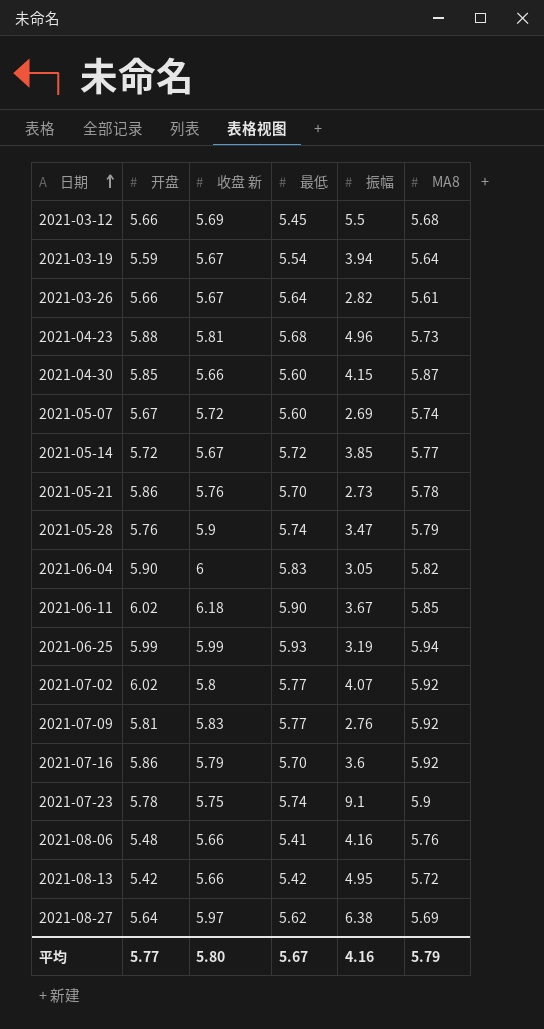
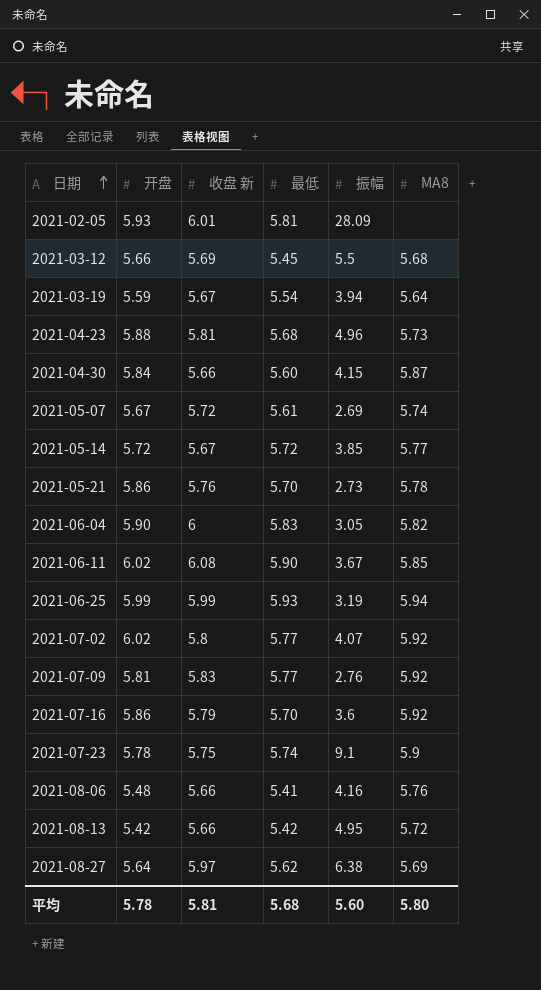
row 2021-03-26: 5.66 | 5.67 | 5.64 | 2.82 | 5.61 -> none
row 2021-05-28: 5.76 | 5.9 | 5.74 | 3.47 | 5.79 -> none
row 2021-02-05: none -> 5.93 | 6.01 | 5.81 | 28.09 | none
2021-04-30 | 开盘: 5.85 -> 5.84
2021-05-07 | 最低: 5.60 -> 5.61
2021-06-11 | 收盘 新: 6.18 -> 6.08
平均 | 开盘: 5.77 -> 5.78
平均 | 收盘 新: 5.80 -> 5.81
平均 | 最低: 5.67 -> 5.68
平均 | 振幅: 4.16 -> 5.60
平均 | MA8: 5.79 -> 5.80

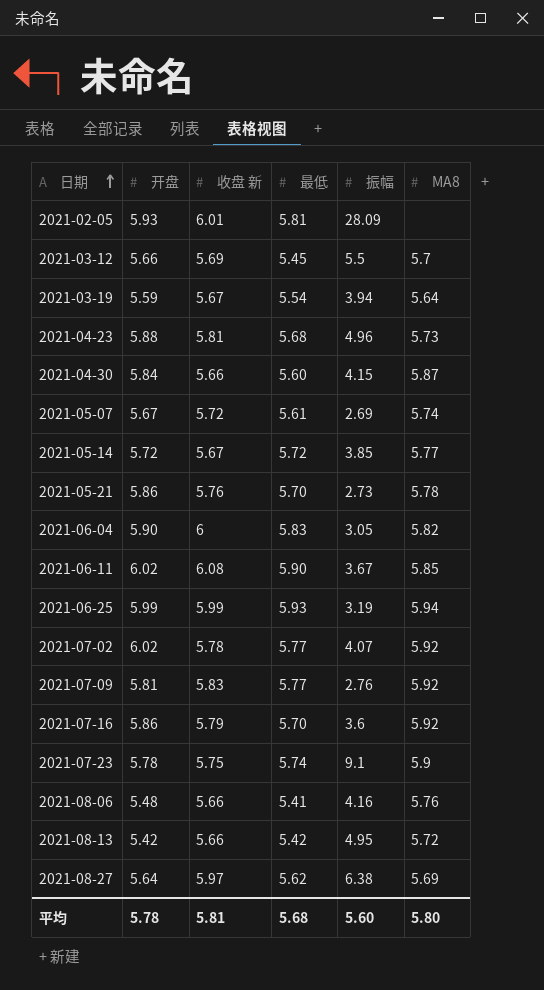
2021-03-12 | MA8: 5.68 -> 5.7
2021-07-02 | 收盘 新: 5.8 -> 5.78

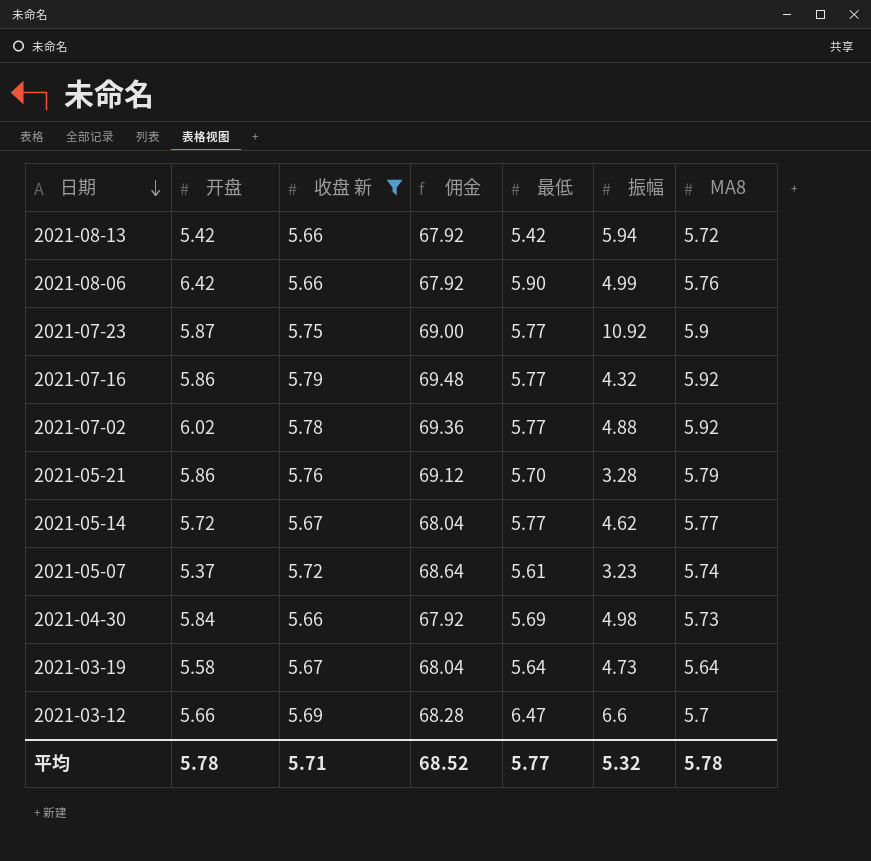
filter: none -> 收盘 新 <= 5.79
row order: 日期 ascending -> 日期 descending
column 佣金 | formula: none -> [收盘 新] * 12
2021-08-13 | 振幅: 4.95 -> 5.94
2021-08-06 | 开盘: 5.48 -> 6.42
2021-08-06 | 最低: 5.41 -> 5.90
2021-08-06 | 振幅: 4.16 -> 4.99
2021-07-23 | 开盘: 5.78 -> 5.87
2021-07-23 | 最低: 5.74 -> 5.77
2021-07-23 | 振幅: 9.1 -> 10.92
2021-07-16 | 最低: 5.70 -> 5.77
2021-07-16 | 振幅: 3.6 -> 4.32
2021-07-02 | 振幅: 4.07 -> 4.88
2021-05-21 | 振幅: 2.73 -> 3.28
2021-05-21 | MA8: 5.78 -> 5.79
2021-05-14 | 最低: 5.72 -> 5.77
2021-05-14 | 振幅: 3.85 -> 4.62
2021-05-07 | 开盘: 5.67 -> 5.37
2021-05-07 | 振幅: 2.69 -> 3.23
2021-04-30 | 最低: 5.60 -> 5.69
2021-04-30 | 振幅: 4.15 -> 4.98
2021-04-30 | MA8: 5.87 -> 5.73
2021-03-19 | 开盘: 5.59 -> 5.58
2021-03-19 | 最低: 5.54 -> 5.64
2021-03-19 | 振幅: 3.94 -> 4.73
2021-03-12 | 最低: 5.45 -> 6.47
2021-03-12 | 振幅: 5.5 -> 6.6
平均 | 收盘 新: 5.81 -> 5.71
平均 | 最低: 5.68 -> 5.77
平均 | 振幅: 5.60 -> 5.32
平均 | MA8: 5.80 -> 5.78

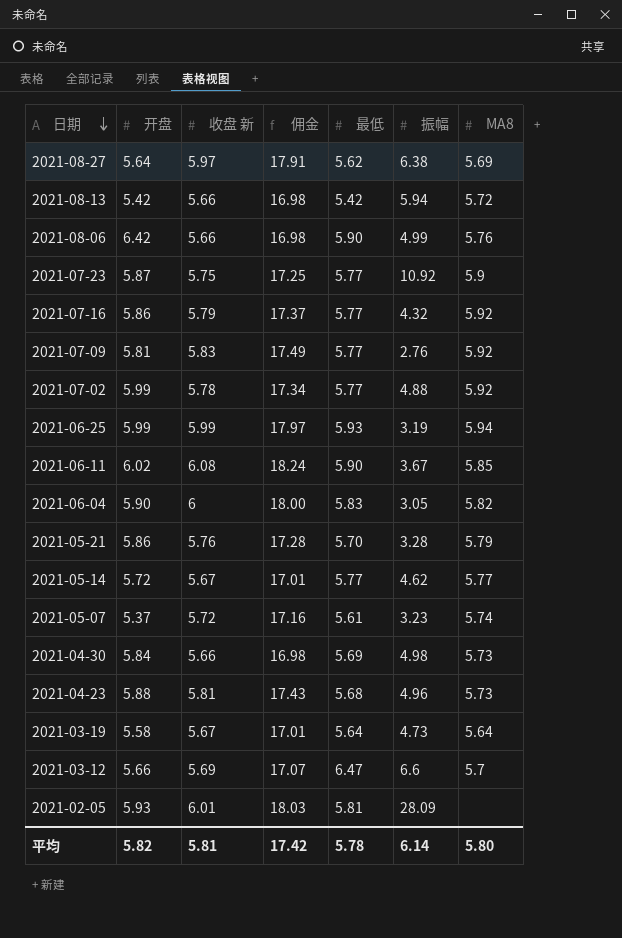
filter: 收盘 新 <= 5.79 -> none
column 佣金 | formula: [收盘 新] * 12 -> [收盘 新] * 3
2021-07-02 | 开盘: 6.02 -> 5.99
平均 | 开盘: 5.78 -> 5.82
平均 | 收盘 新: 5.71 -> 5.81
平均 | 佣金: 68.52 -> 17.42
平均 | 最低: 5.77 -> 5.78
平均 | 振幅: 5.32 -> 6.14
平均 | MA8: 5.78 -> 5.80

